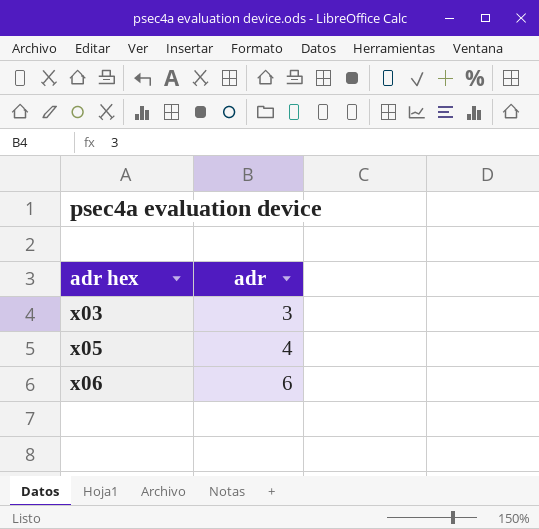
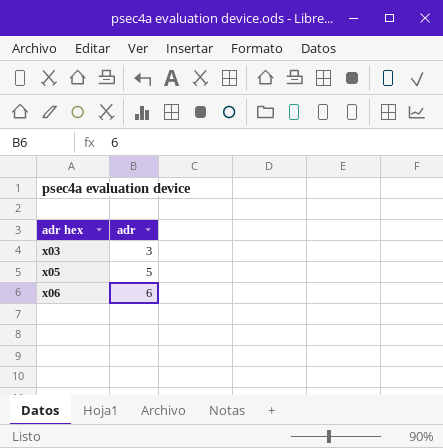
x05 | adr: 4 -> 5

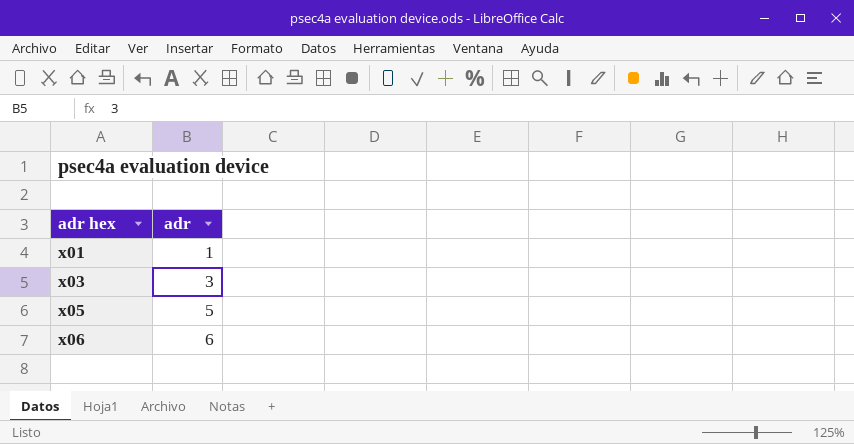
row x01: none -> 1

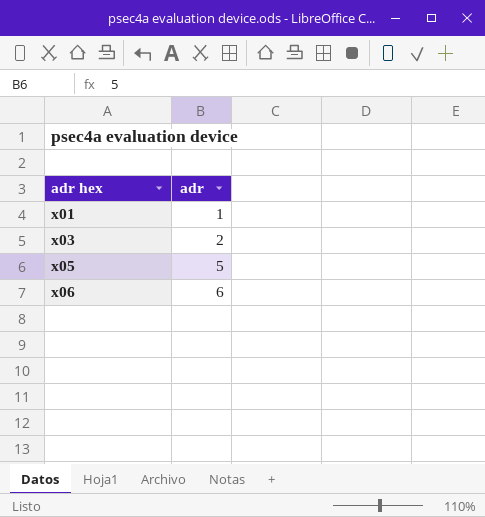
x03 | adr: 3 -> 2

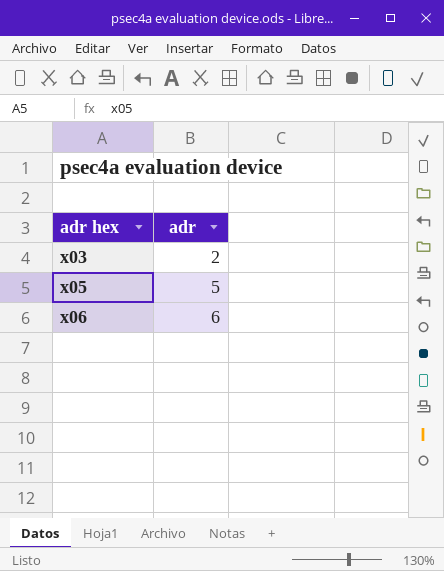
row x01: 1 -> none

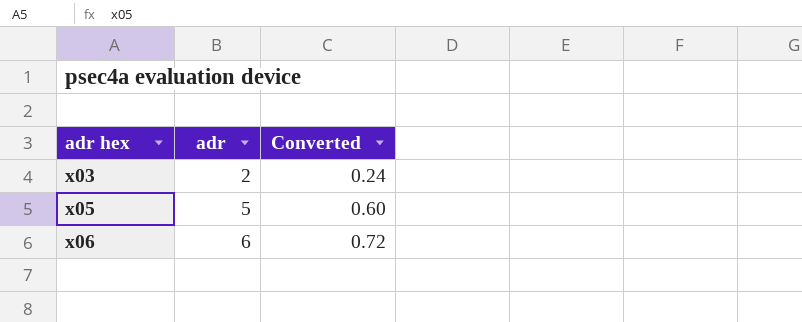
column Converted | formula: none -> [adr] * 0.12

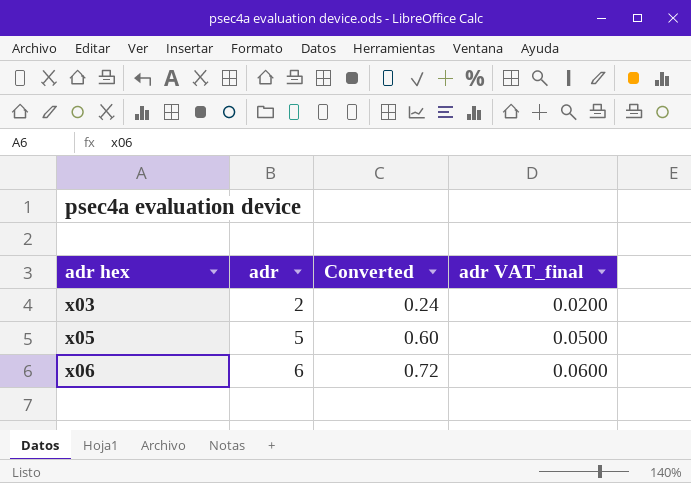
column adr VAT_final | formula: none -> [adr] * 0.01

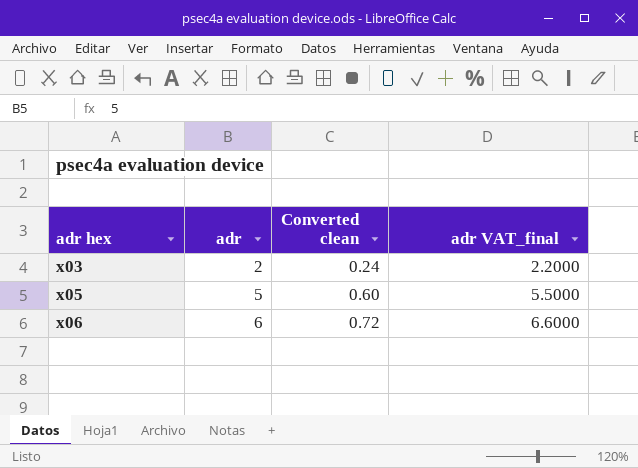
column name: Converted -> Converted clean
column adr VAT_final | formula: [adr] * 0.01 -> [adr] * 1.1

